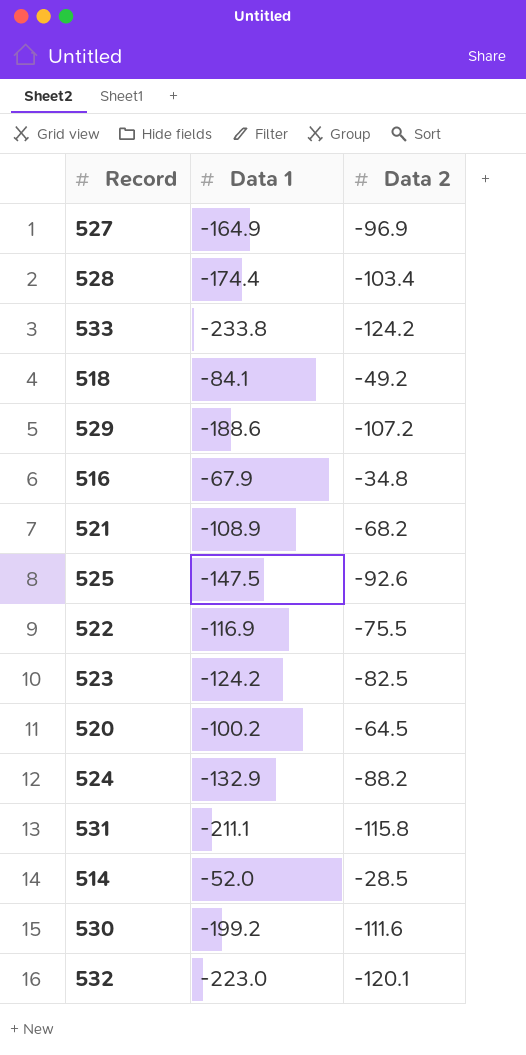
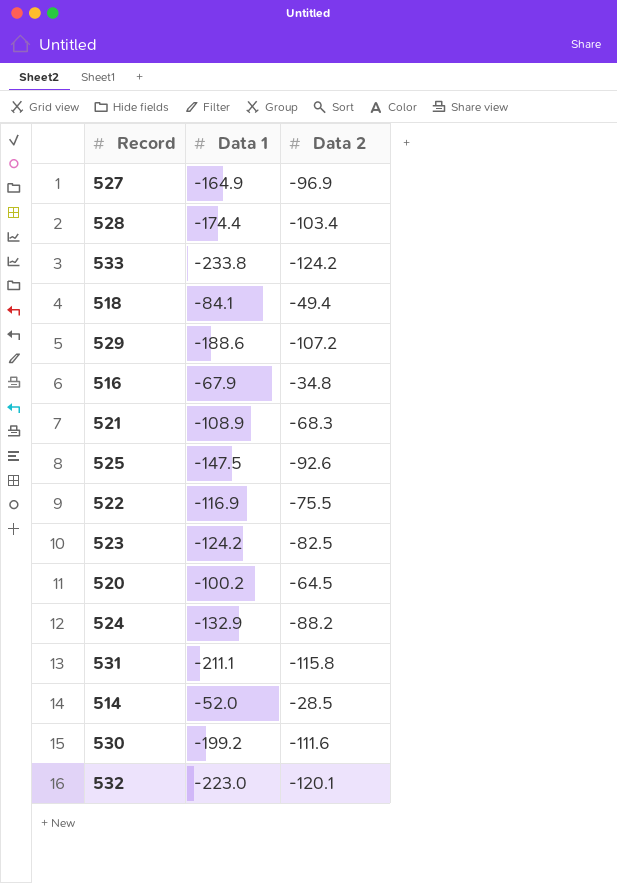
518 | Data 2: -49.2 -> -49.4
521 | Data 2: -68.2 -> -68.3

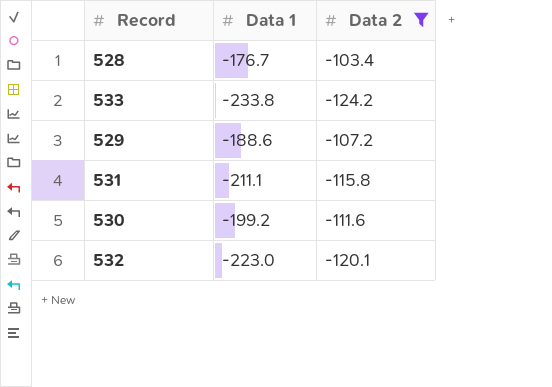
filter: none -> Data 2 <= -103.4
528 | Data 1: -174.4 -> -176.7

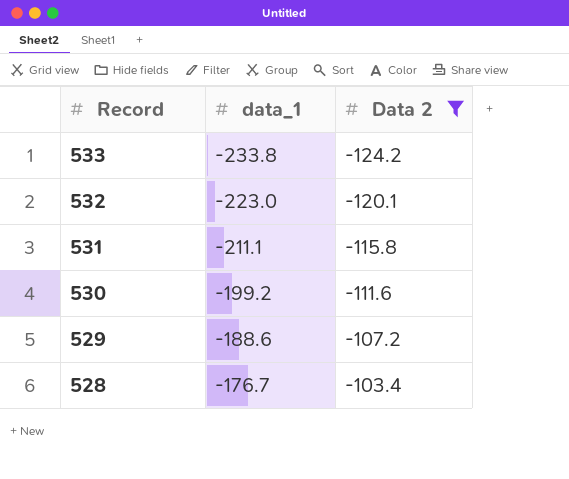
row order: none -> Record descending
column name: Data 1 -> data_1

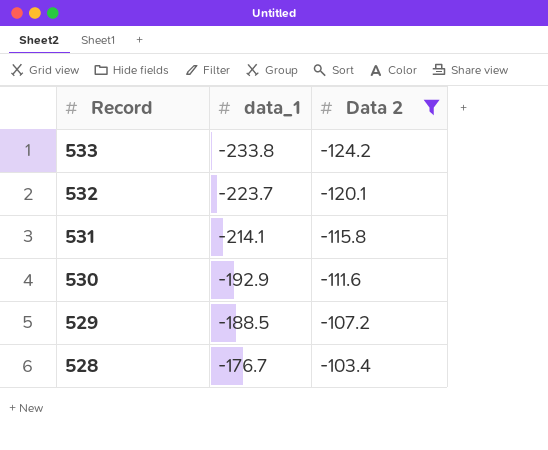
532 | data_1: -223.0 -> -223.7
531 | data_1: -211.1 -> -214.1
530 | data_1: -199.2 -> -192.9
529 | data_1: -188.6 -> -188.5

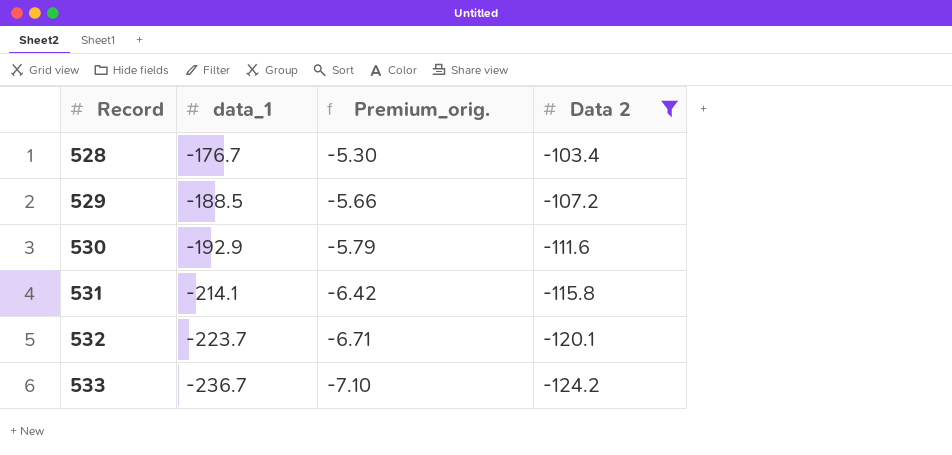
row order: Record descending -> Record ascending
column Premium_orig. | formula: none -> [data_1] * 0.03
533 | data_1: -233.8 -> -236.7

